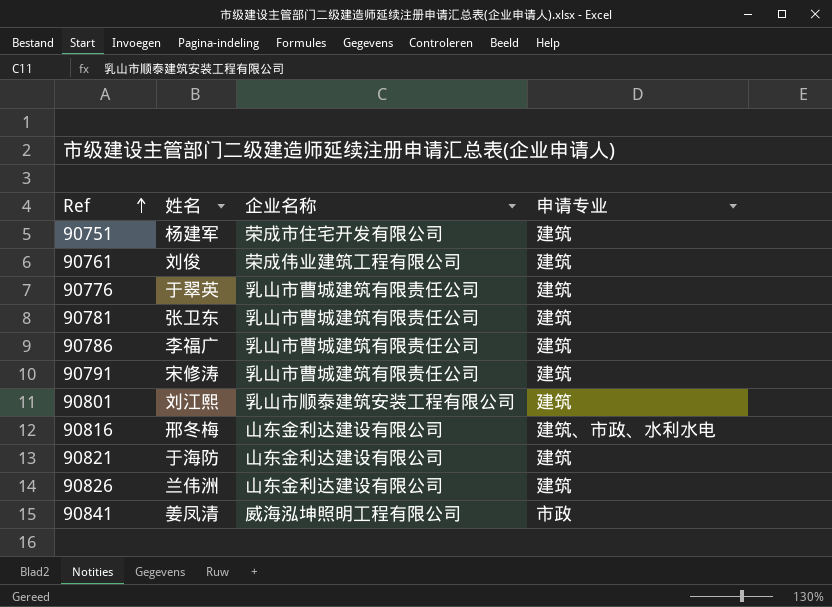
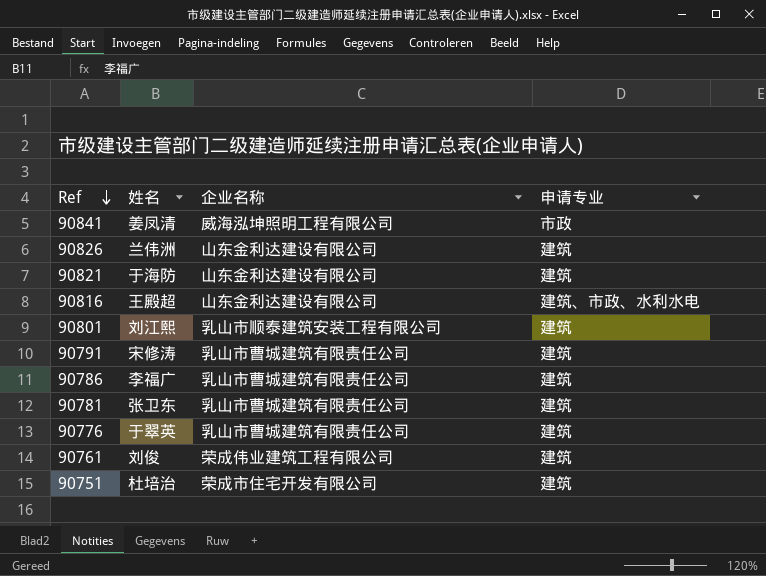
row order: Ref ascending -> Ref descending
90816 | 姓名: 邢冬梅 -> 王殿超
90751 | 姓名: 杨建军 -> 杜培治

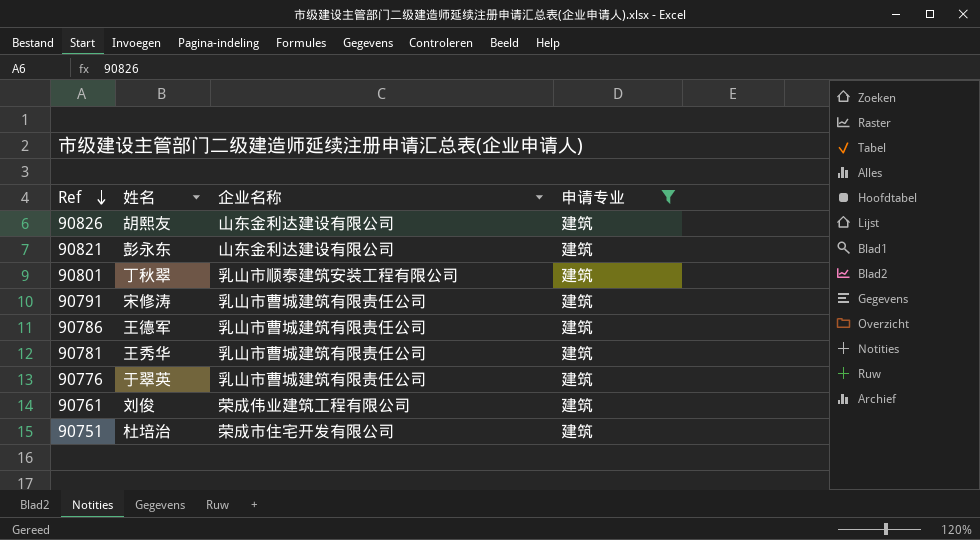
filter: none -> 申请专业 = 建筑
90826 | 姓名: 兰伟洲 -> 胡熙友
90821 | 姓名: 于海防 -> 彭永东
90801 | 姓名: 刘江熙 -> 丁秋翠
90786 | 姓名: 李福广 -> 王德军
90781 | 姓名: 张卫东 -> 王秀华

